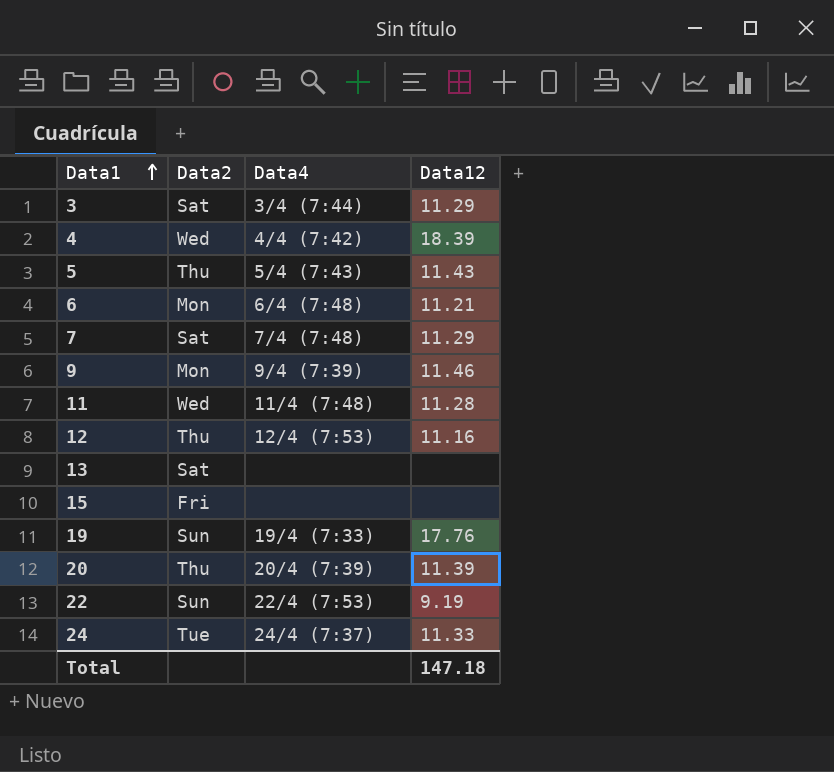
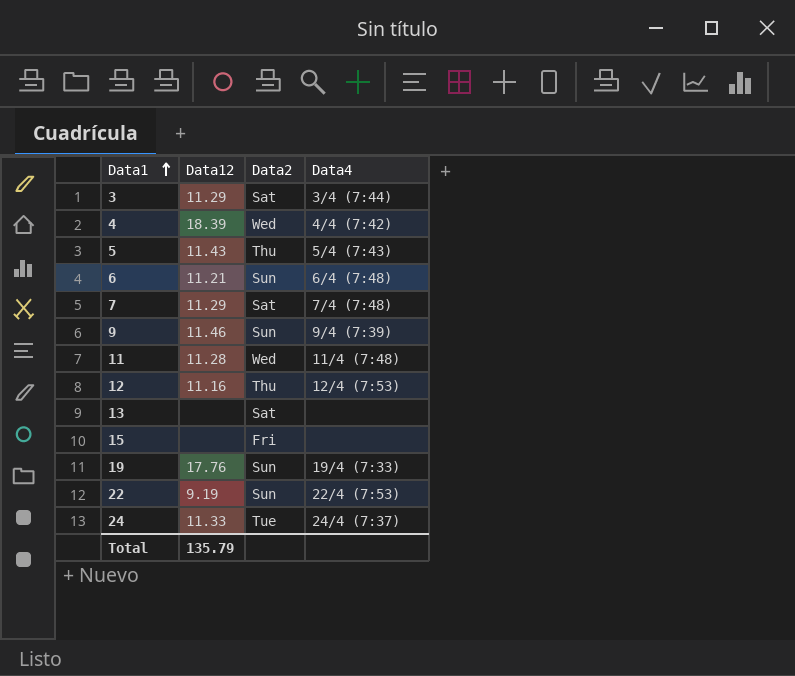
column Data12 | position: 4 -> 2
row 20: Thu | 20/4 (7:39) | 11.39 -> none
6 | Data2: Mon -> Sun
9 | Data2: Mon -> Sun
Total | Data12: 147.18 -> 135.79

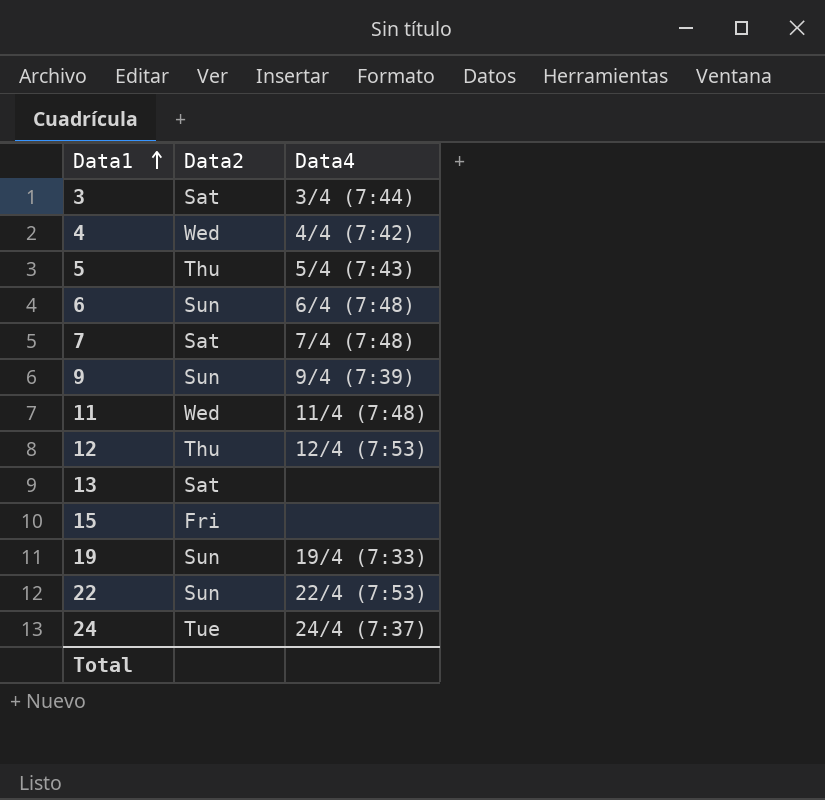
column Data12 | position: 2 -> none

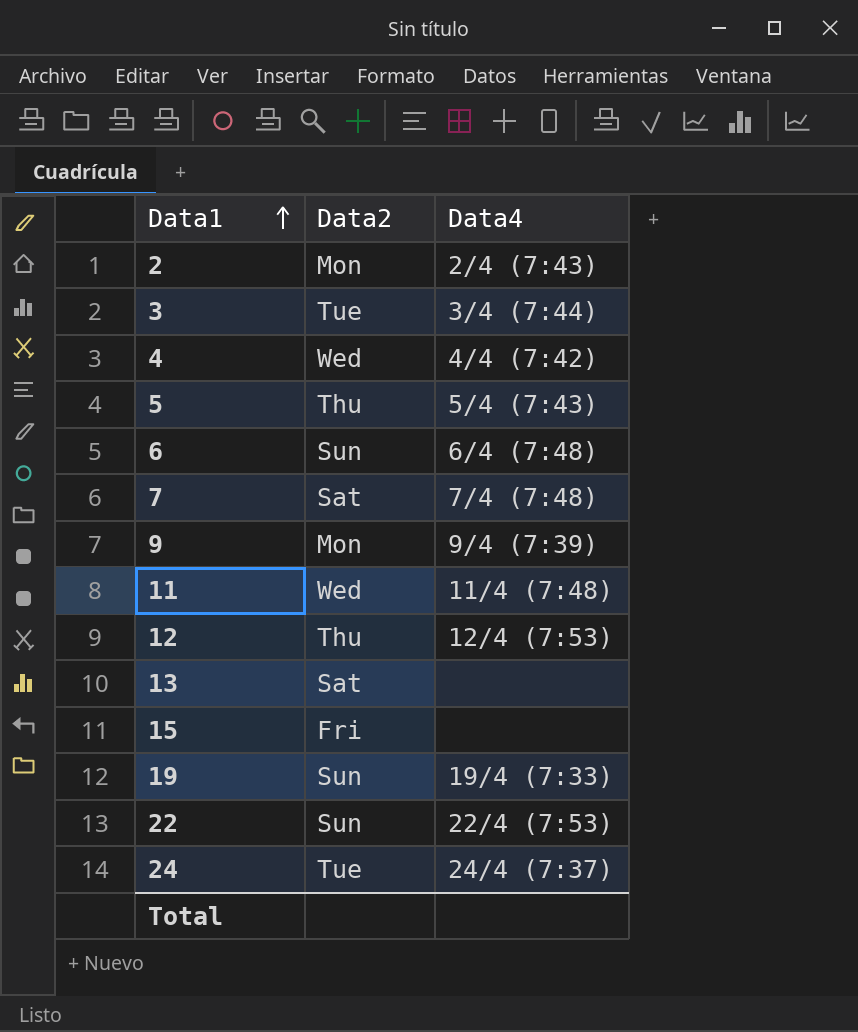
row 2: none -> Mon | 2/4 (7:43)
3 | Data2: Sat -> Tue
9 | Data2: Sun -> Mon

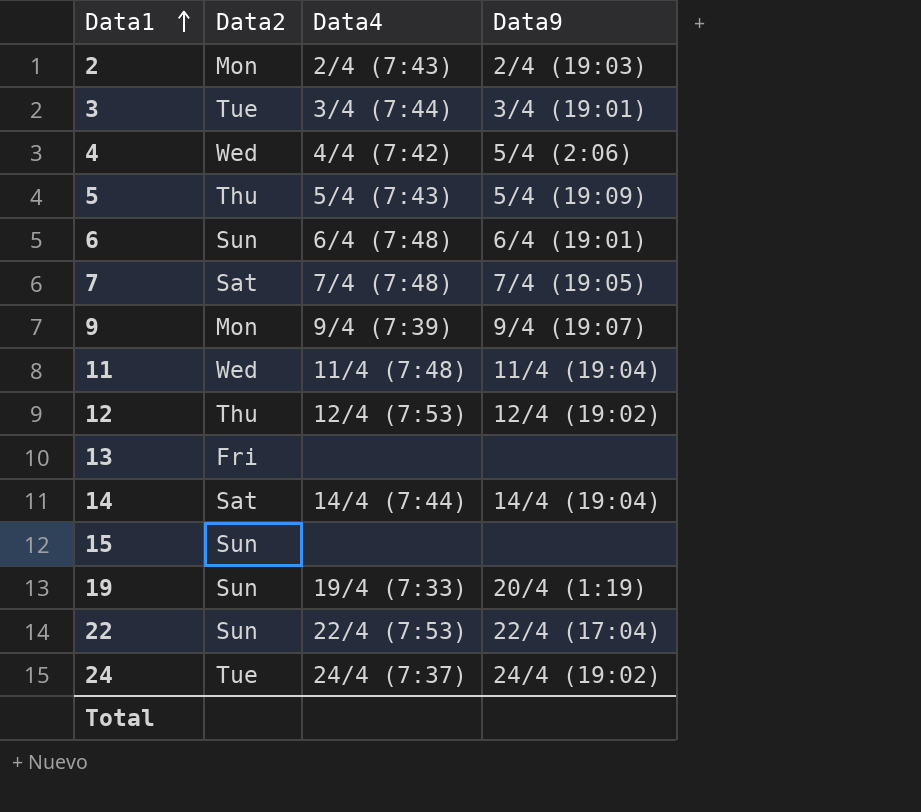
column Data9 | position: none -> 4
13 | Data2: Sat -> Fri
row 14: none -> Sat | 14/4 (7:44) | 14/4 (19:04)
15 | Data2: Fri -> Sun

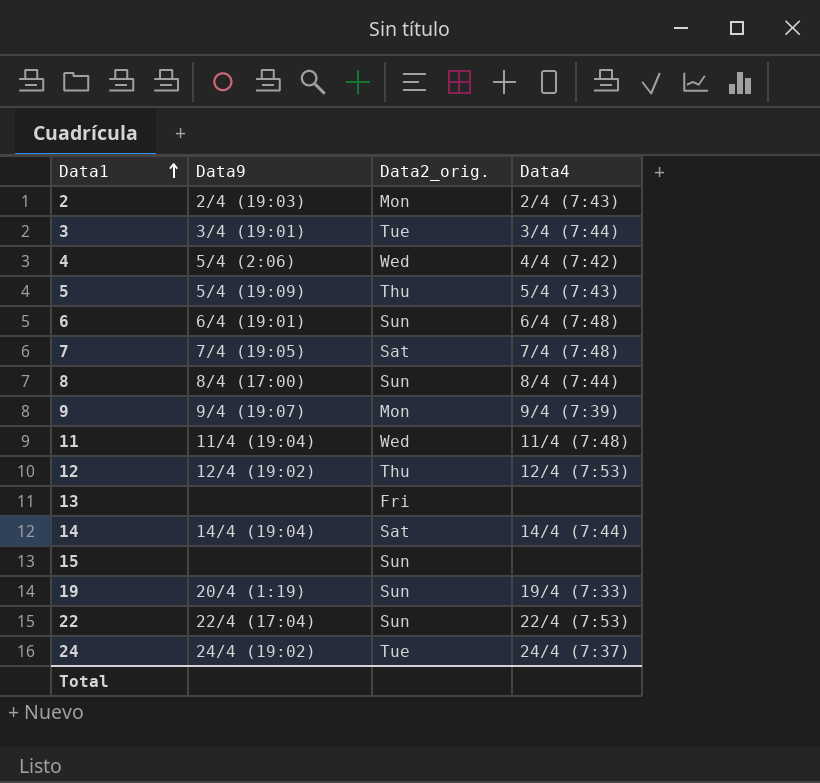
column Data9 | position: 4 -> 2
column name: Data2 -> Data2_orig.
row 8: none -> 8/4 (17:00) | Sun | 8/4 (7:44)

